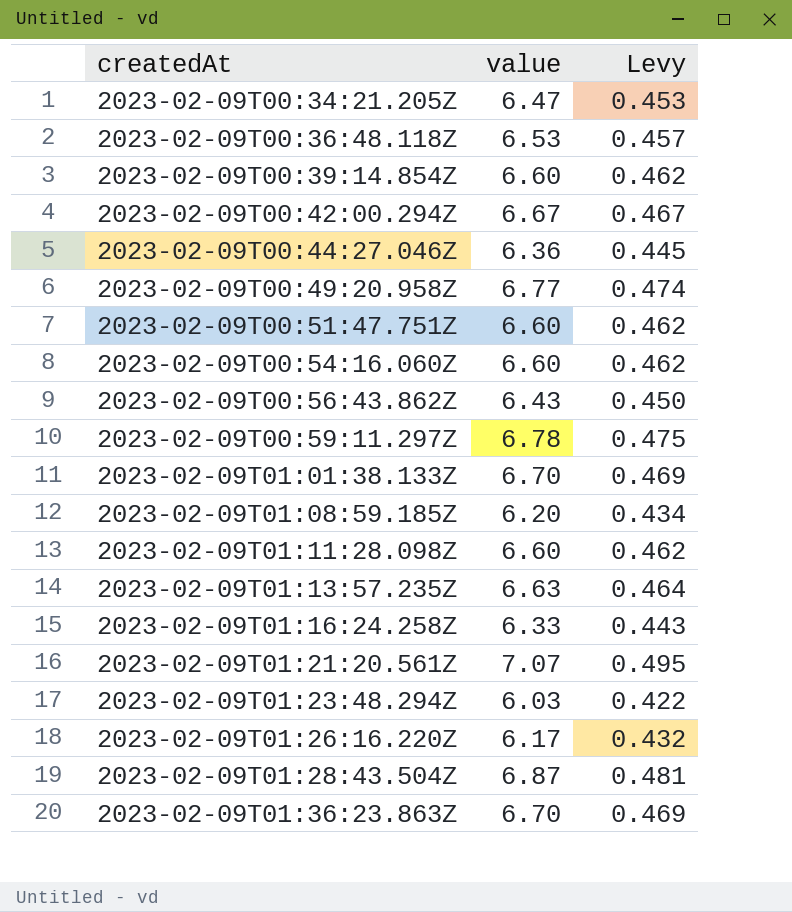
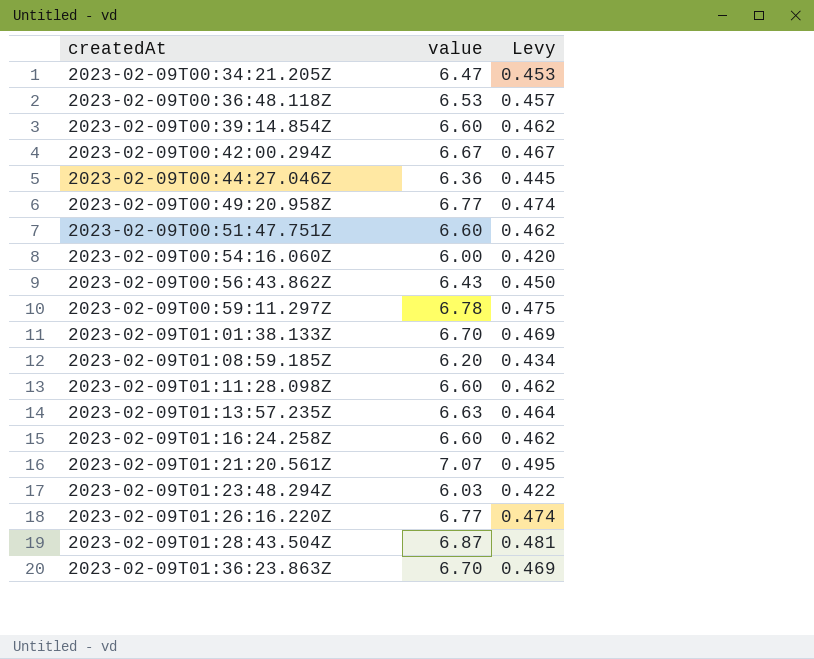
2023-02-09T00:54:16.060Z | value: 6.60 -> 6.00
2023-02-09T00:54:16.060Z | Levy: 0.462 -> 0.420
2023-02-09T01:16:24.258Z | value: 6.33 -> 6.60
2023-02-09T01:16:24.258Z | Levy: 0.443 -> 0.462
2023-02-09T01:26:16.220Z | value: 6.17 -> 6.77
2023-02-09T01:26:16.220Z | Levy: 0.432 -> 0.474

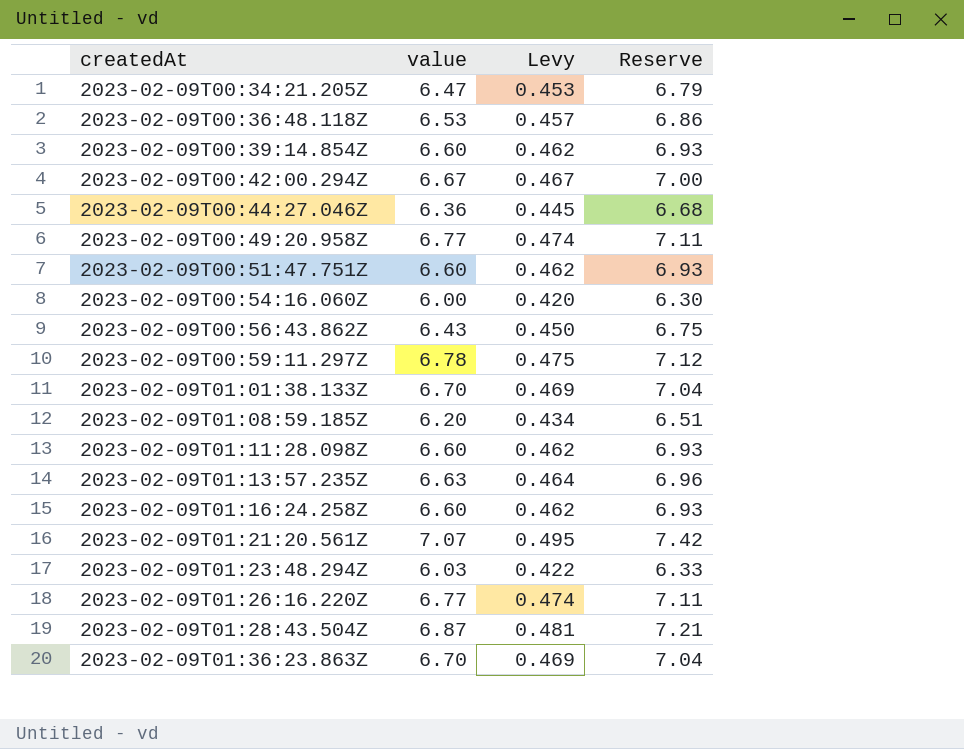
column Reserve | formula: none -> [value] * 1.05

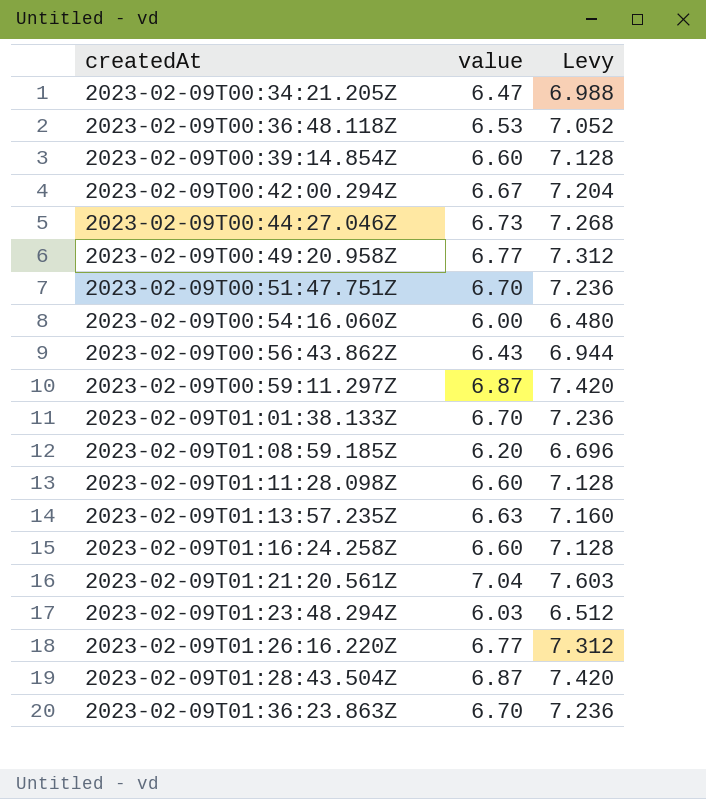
column Reserve | formula: [value] * 1.05 -> none
column Levy | formula: [value] * 0.07 -> [value] * 1.08
2023-02-09T00:44:27.046Z | value: 6.36 -> 6.73
2023-02-09T00:51:47.751Z | value: 6.60 -> 6.70
2023-02-09T00:59:11.297Z | value: 6.78 -> 6.87
2023-02-09T01:21:20.561Z | value: 7.07 -> 7.04

